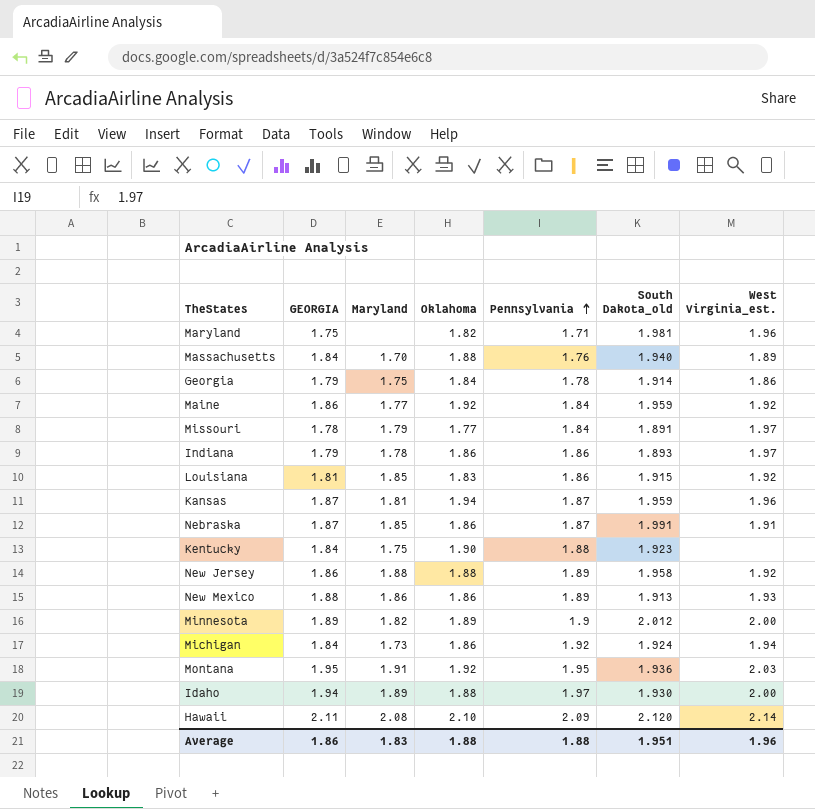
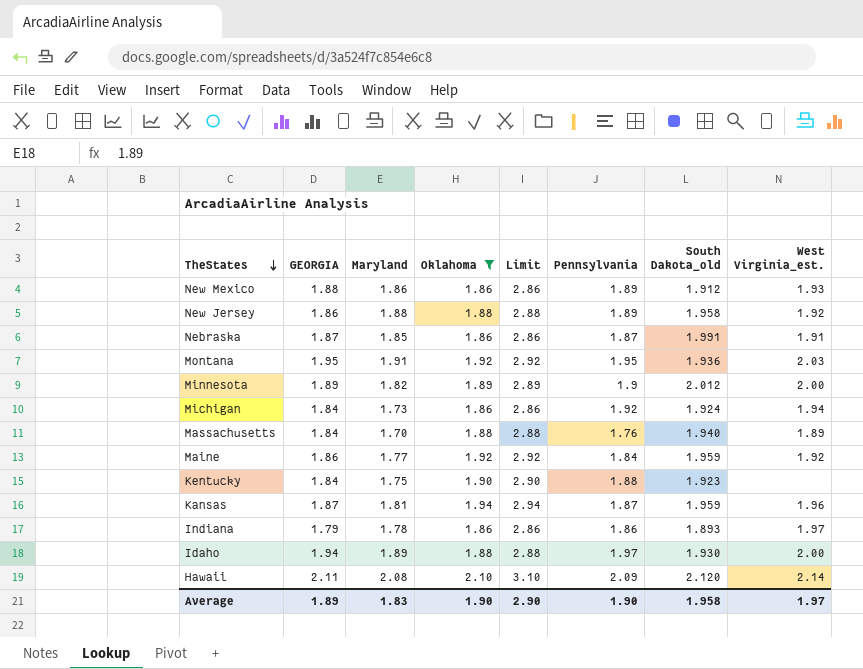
filter: none -> Oklahoma >= 1.86
row order: Pennsylvania ascending -> TheStates descending
column Limit | formula: none -> [Oklahoma] + 1
New Mexico | South Dakota_old: 1.913 -> 1.912
Average | GEORGIA: 1.86 -> 1.89
Average | Oklahoma: 1.88 -> 1.90
Average | Pennsylvania: 1.88 -> 1.90
Average | South Dakota_old: 1.951 -> 1.958
Average | West Virginia_est.: 1.96 -> 1.97

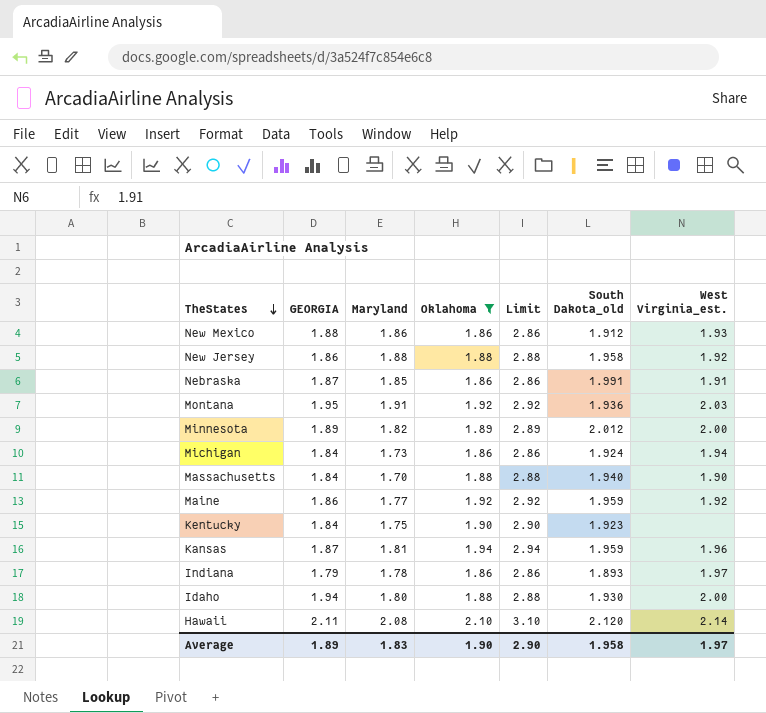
column Pennsylvania | position: 6 -> none
Massachusetts | West Virginia_est.: 1.89 -> 1.90
Idaho | Maryland: 1.89 -> 1.80

